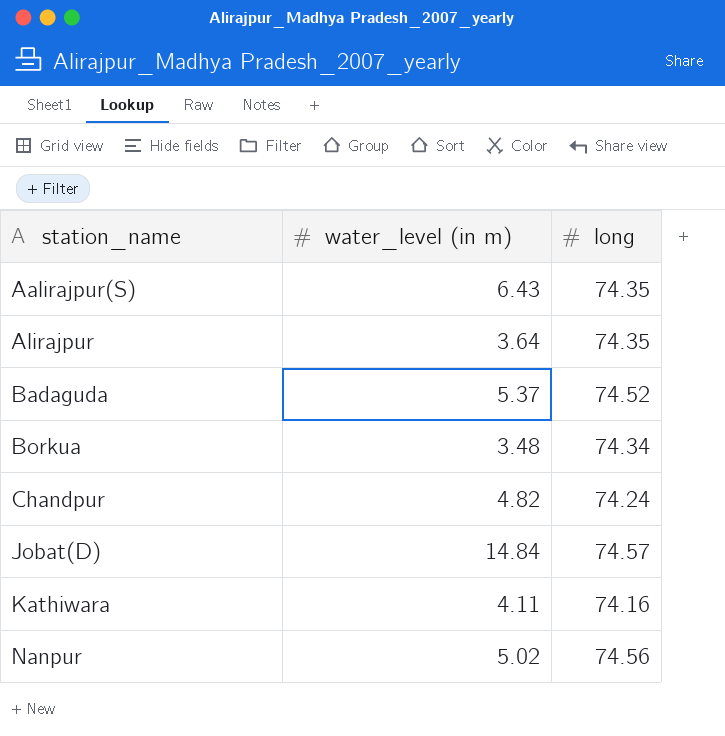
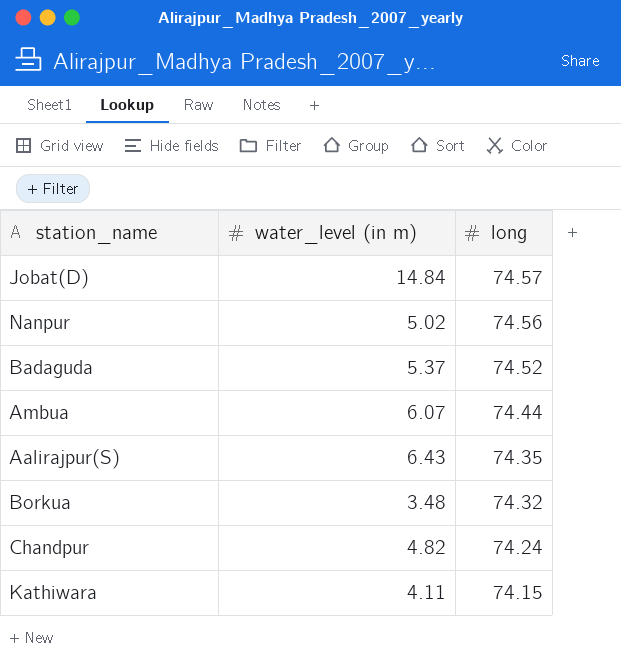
row order: station_name ascending -> long descending
row Alirajpur: 3.64 | 74.35 -> none
row Ambua: none -> 6.07 | 74.44
Borkua | long: 74.34 -> 74.32
Kathiwara | long: 74.16 -> 74.15

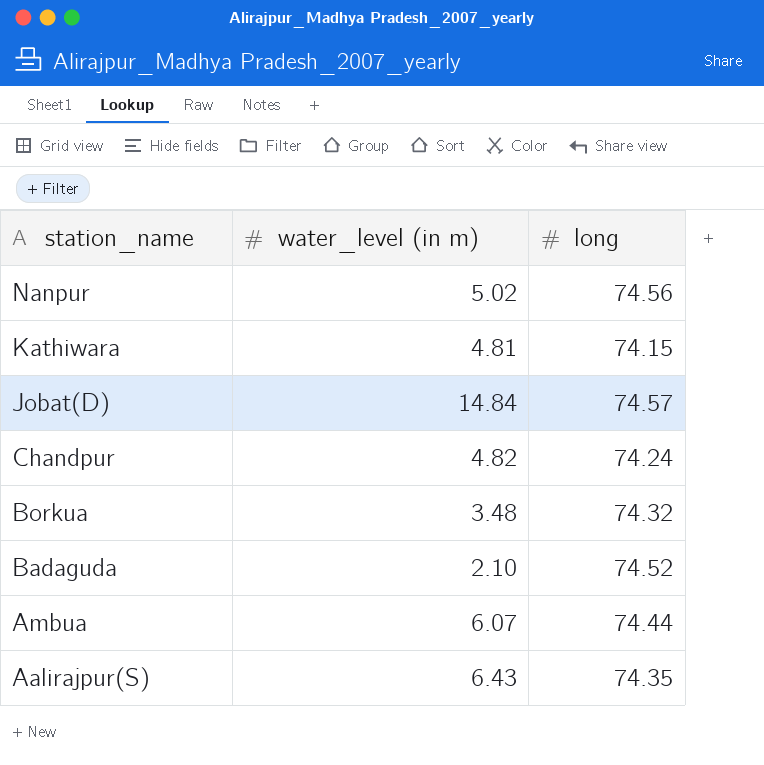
row order: long descending -> station_name descending
Kathiwara | water_level (in m): 4.11 -> 4.81
Badaguda | water_level (in m): 5.37 -> 2.10

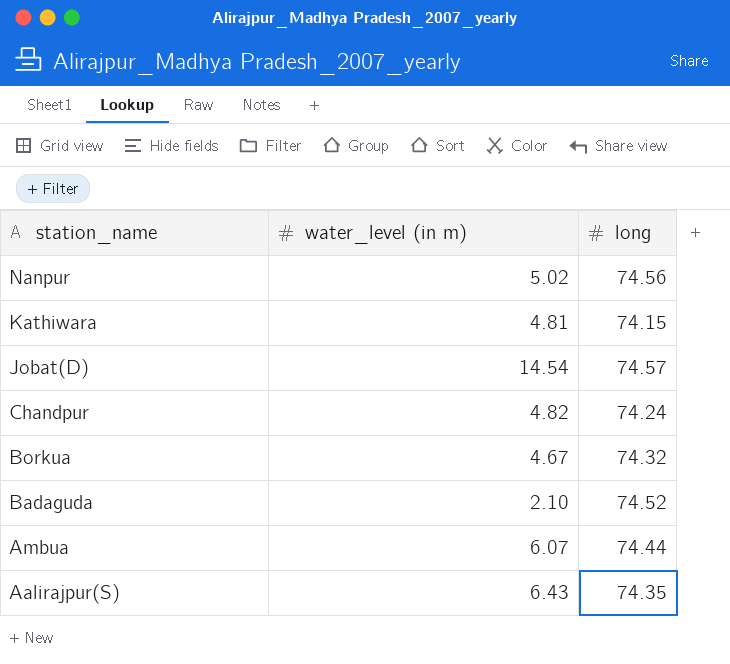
Jobat(D) | water_level (in m): 14.84 -> 14.54
Borkua | water_level (in m): 3.48 -> 4.67

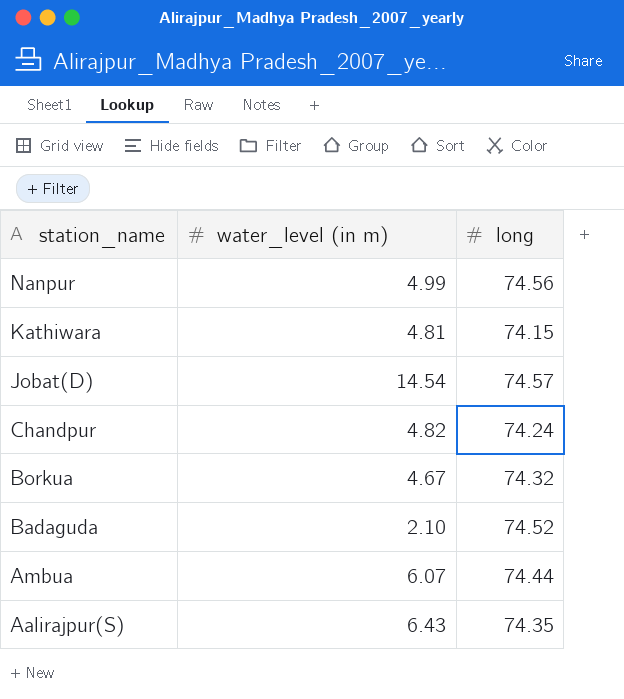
Nanpur | water_level (in m): 5.02 -> 4.99

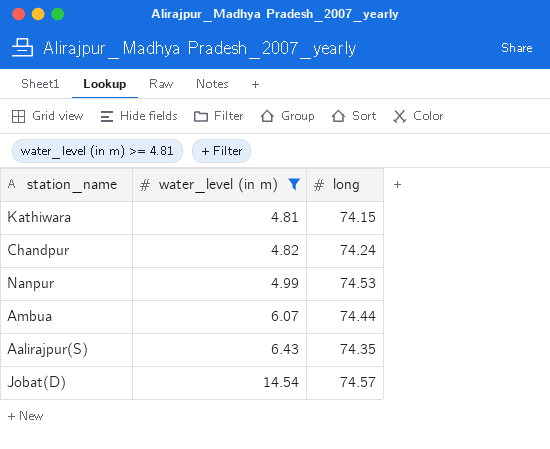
filter: none -> water_level (in m) >= 4.81
row order: station_name descending -> water_level (in m) ascending
Nanpur | long: 74.56 -> 74.53

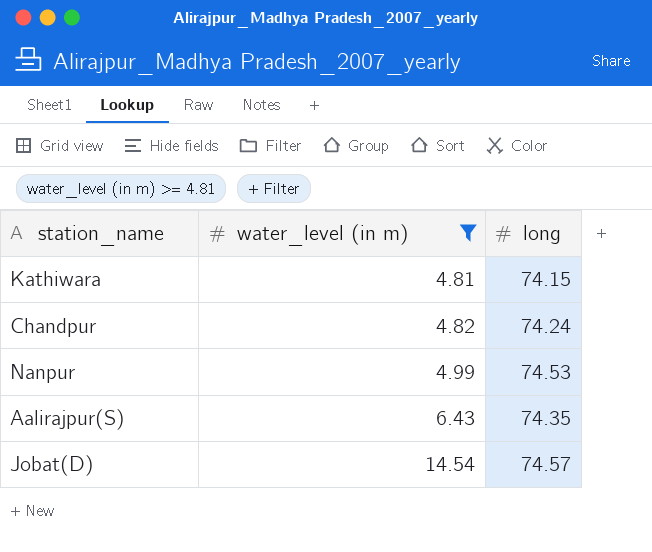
row Ambua: 6.07 | 74.44 -> none

